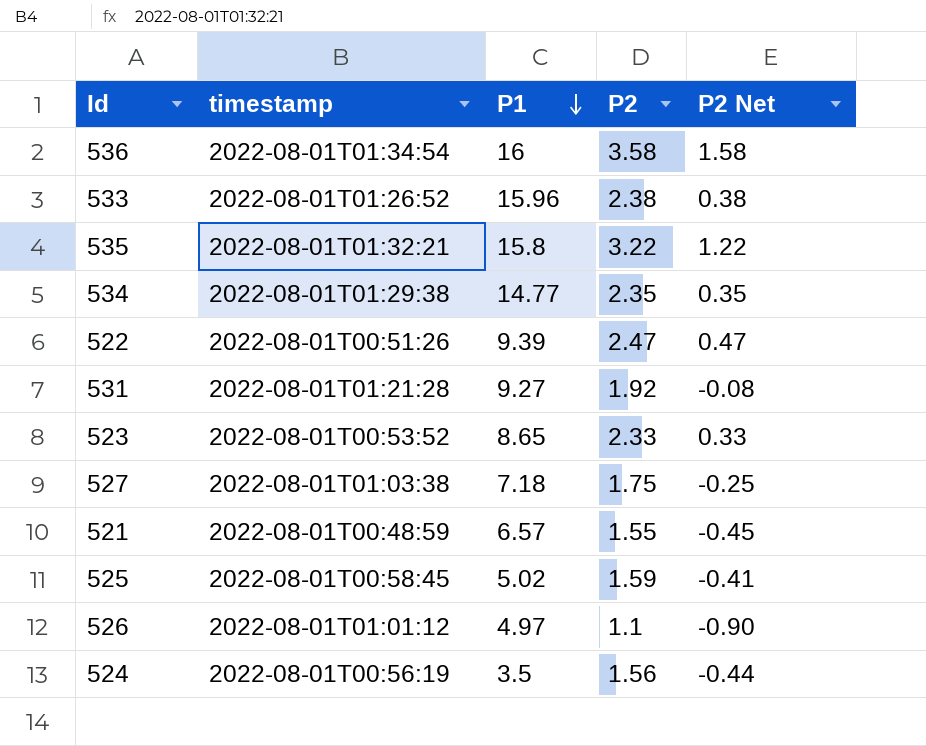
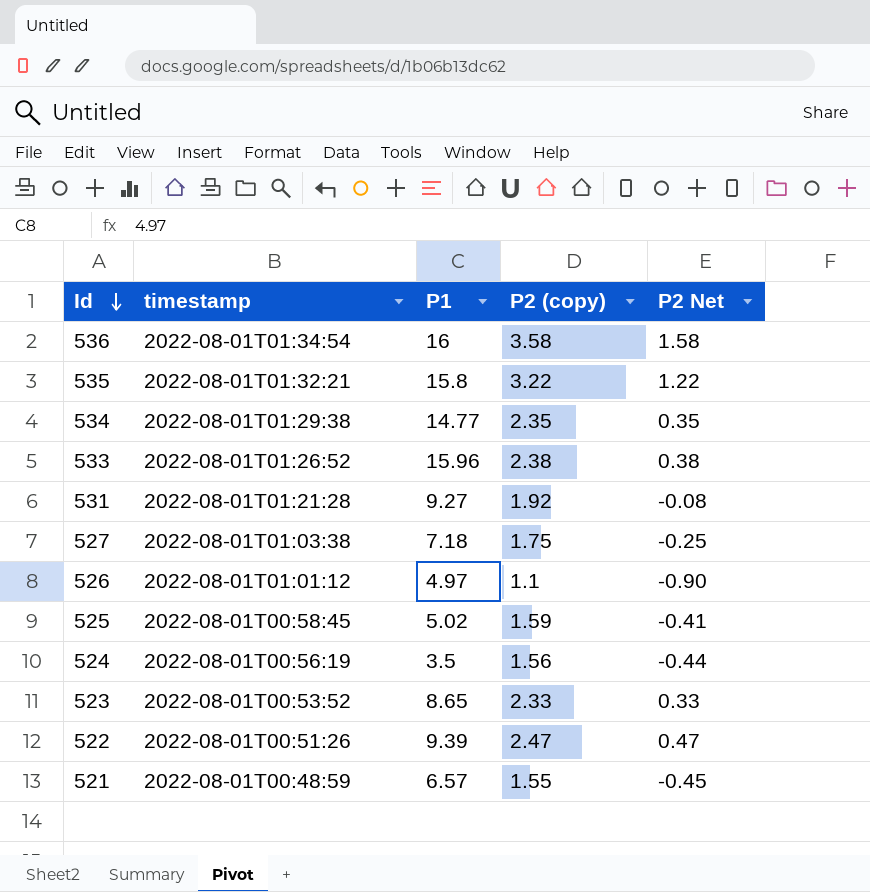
row order: P1 descending -> Id descending
column name: P2 -> P2 (copy)

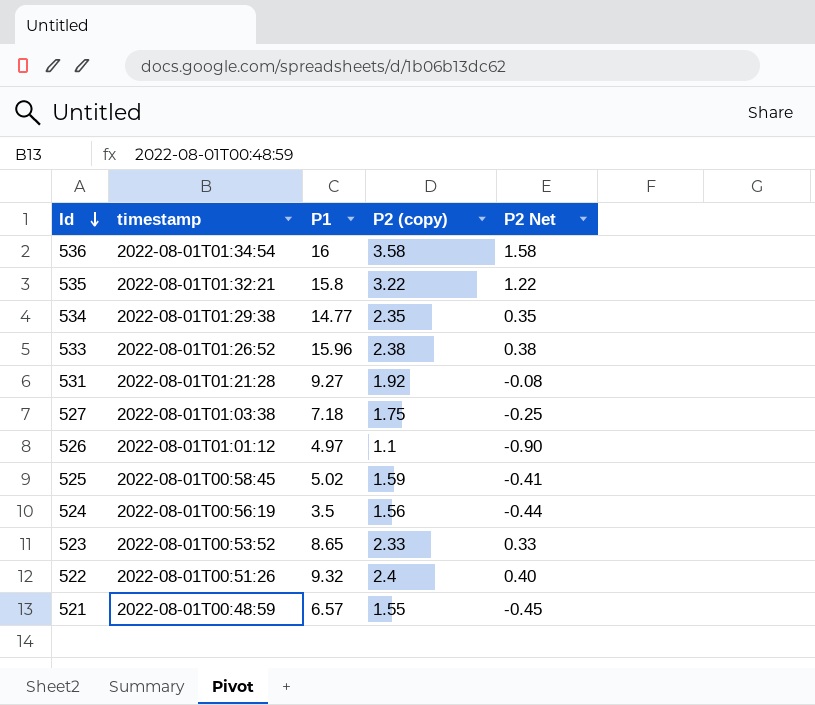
522 | P1: 9.39 -> 9.32
522 | P2 (copy): 2.47 -> 2.4
522 | P2 Net: 0.47 -> 0.40

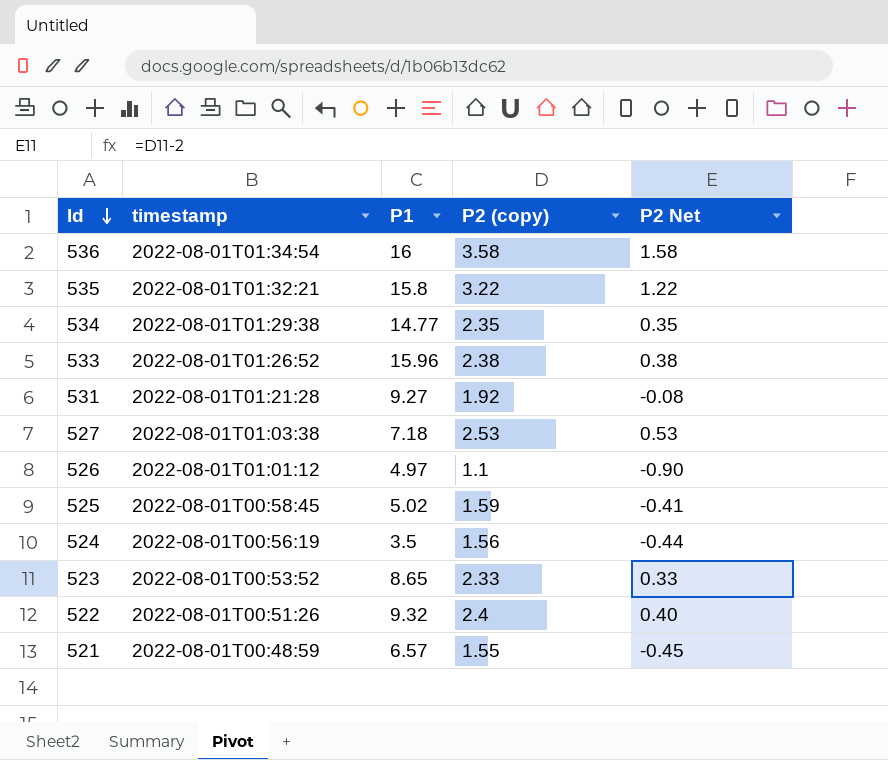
527 | P2 (copy): 1.75 -> 2.53
527 | P2 Net: -0.25 -> 0.53

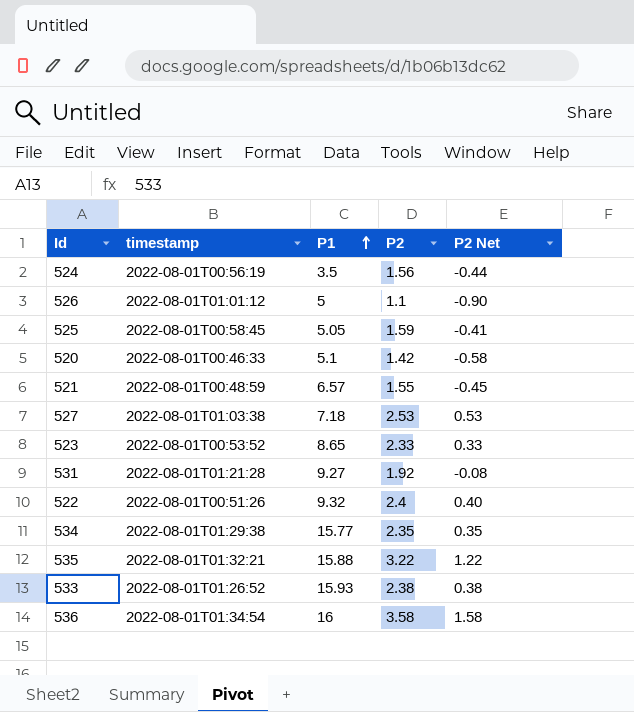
row order: Id descending -> P1 ascending
column name: P2 (copy) -> P2
526 | P1: 4.97 -> 5
525 | P1: 5.02 -> 5.05
row 520: none -> 2022-08-01T00:46:33 | 5.1 | 1.42 | -0.58
534 | P1: 14.77 -> 15.77
535 | P1: 15.8 -> 15.88
533 | P1: 15.96 -> 15.93

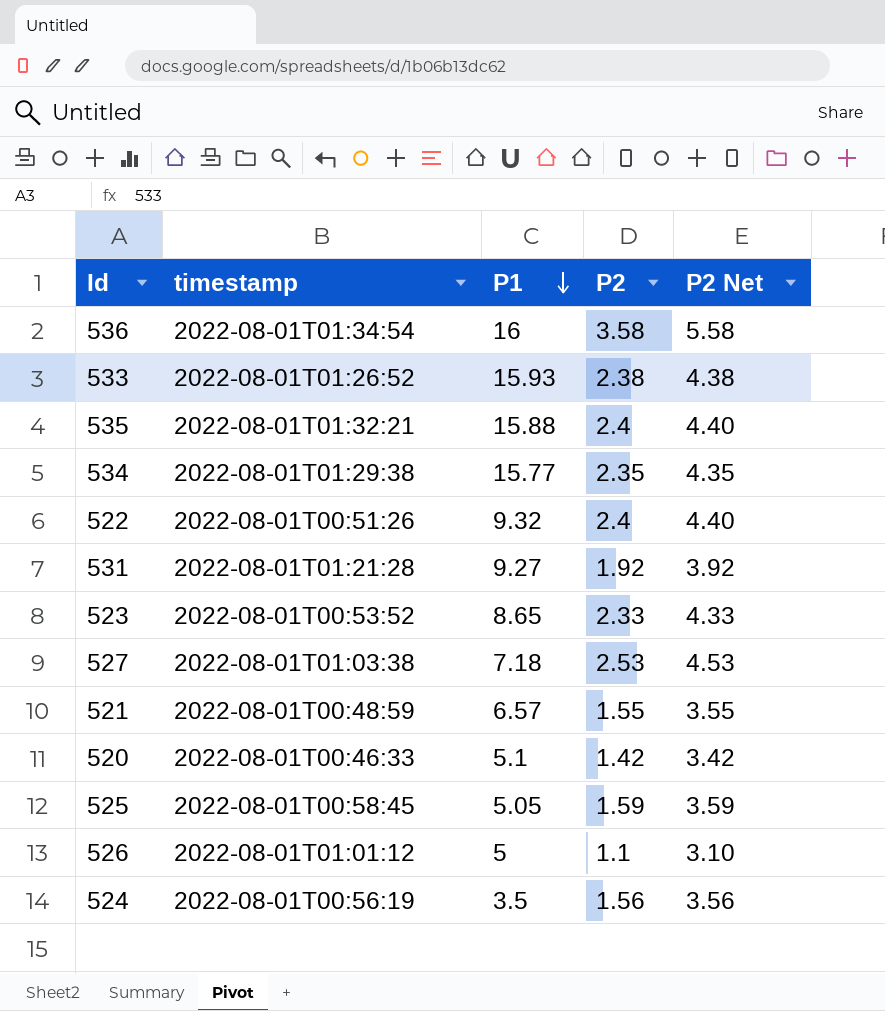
row order: P1 ascending -> P1 descending
column P2 Net | formula: [P2] - 2 -> [P2] + 2
535 | P2: 3.22 -> 2.4

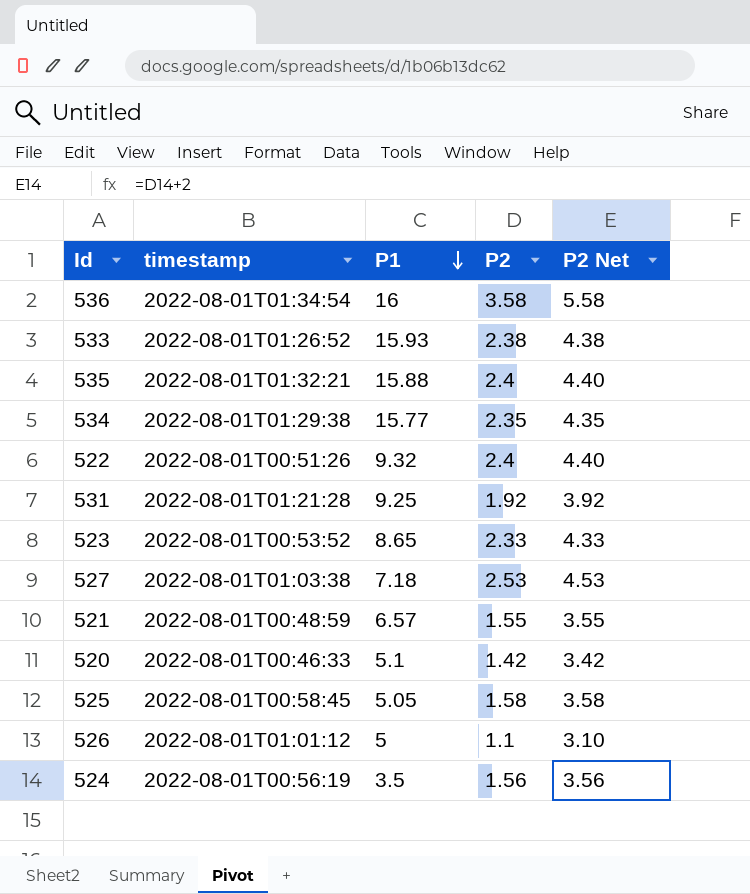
531 | P1: 9.27 -> 9.25
525 | P2: 1.59 -> 1.58
525 | P2 Net: 3.59 -> 3.58

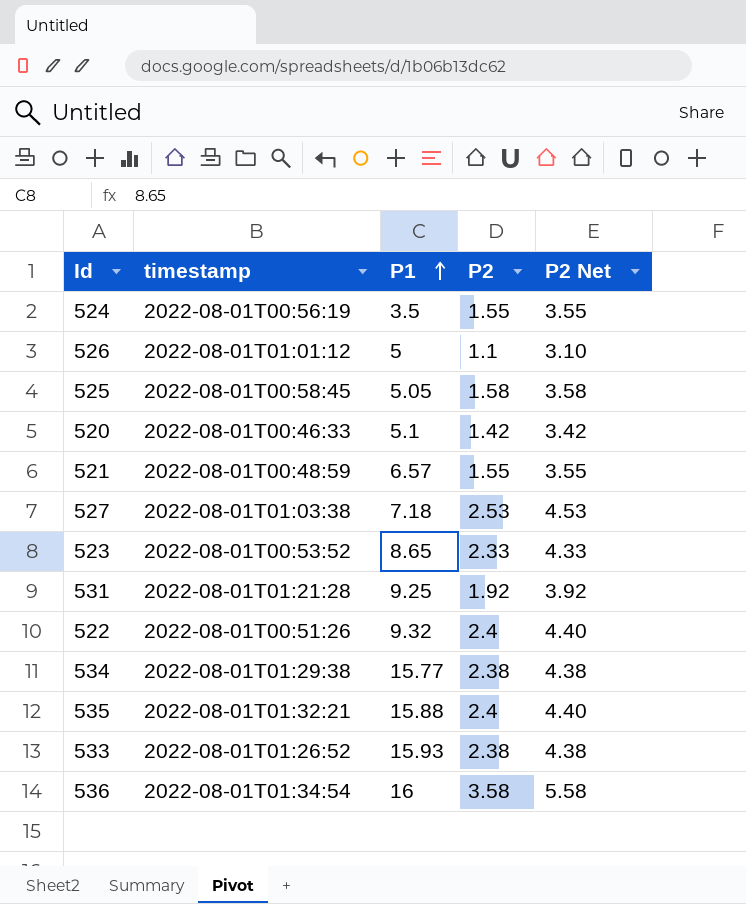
row order: P1 descending -> P1 ascending
524 | P2: 1.56 -> 1.55
524 | P2 Net: 3.56 -> 3.55
534 | P2: 2.35 -> 2.38
534 | P2 Net: 4.35 -> 4.38

